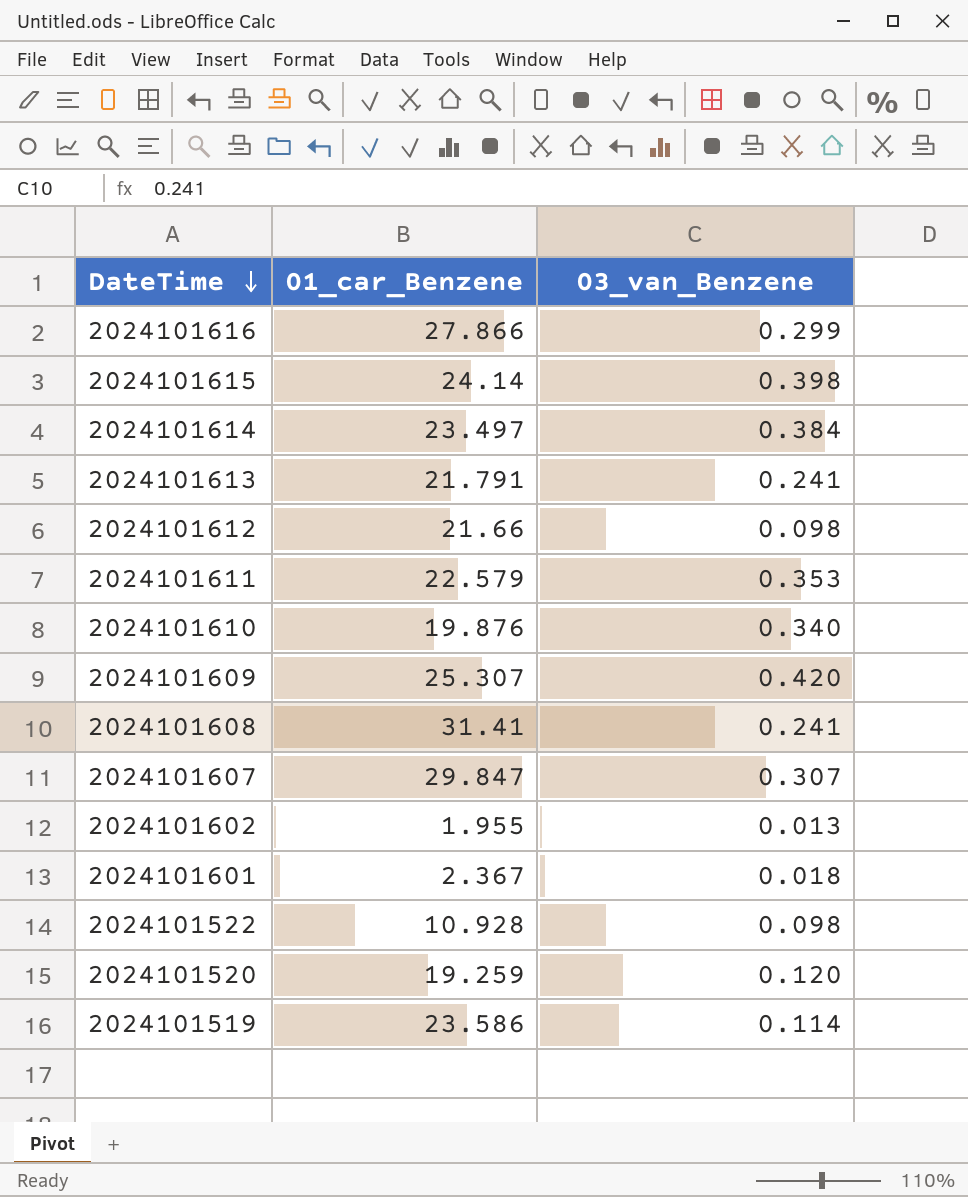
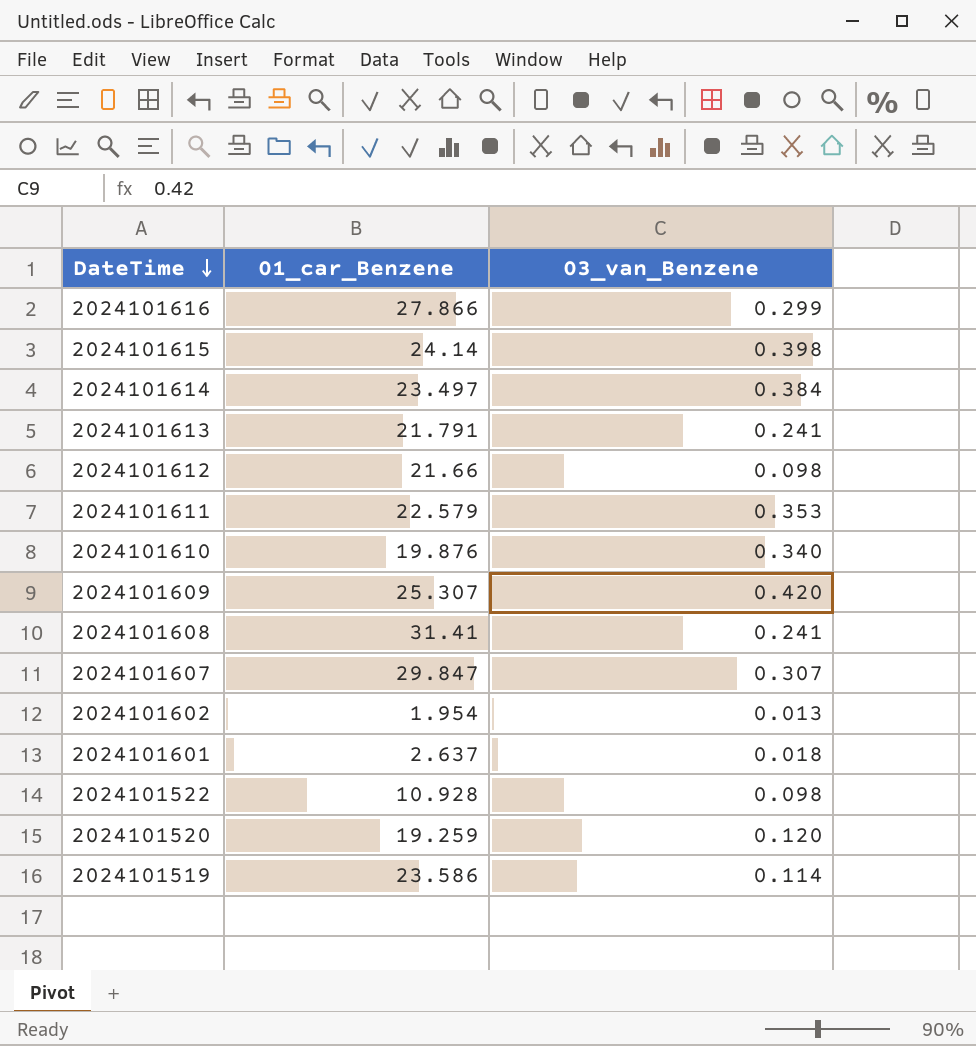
2024101602 | 01_car_Benzene: 1.955 -> 1.954
2024101601 | 01_car_Benzene: 2.367 -> 2.637

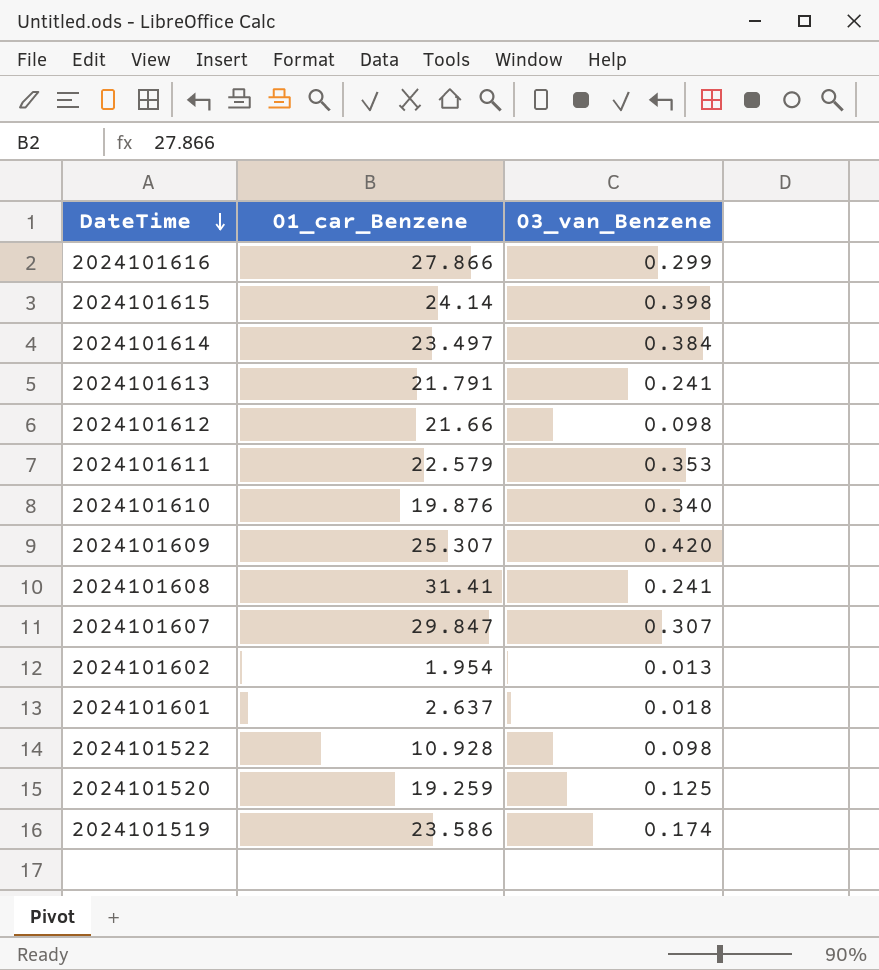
2024101520 | 03_van_Benzene: 0.120 -> 0.125
2024101519 | 03_van_Benzene: 0.114 -> 0.174

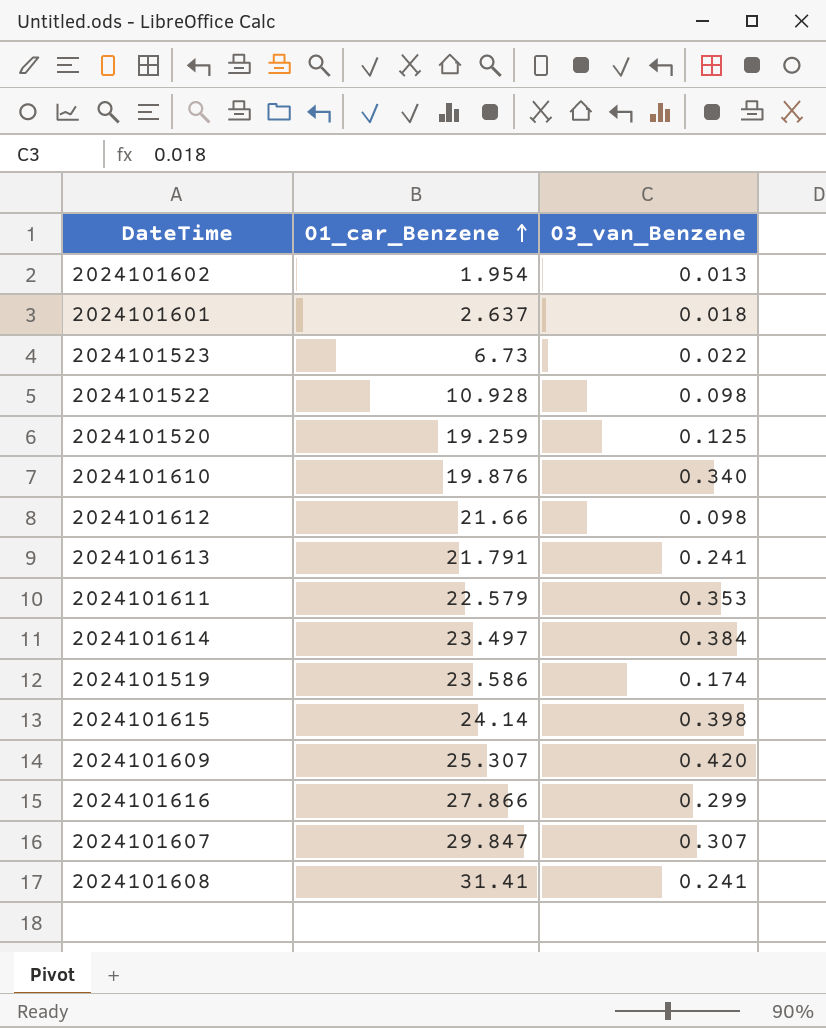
row order: DateTime descending -> 01_car_Benzene ascending
row 2024101523: none -> 6.73 | 0.022

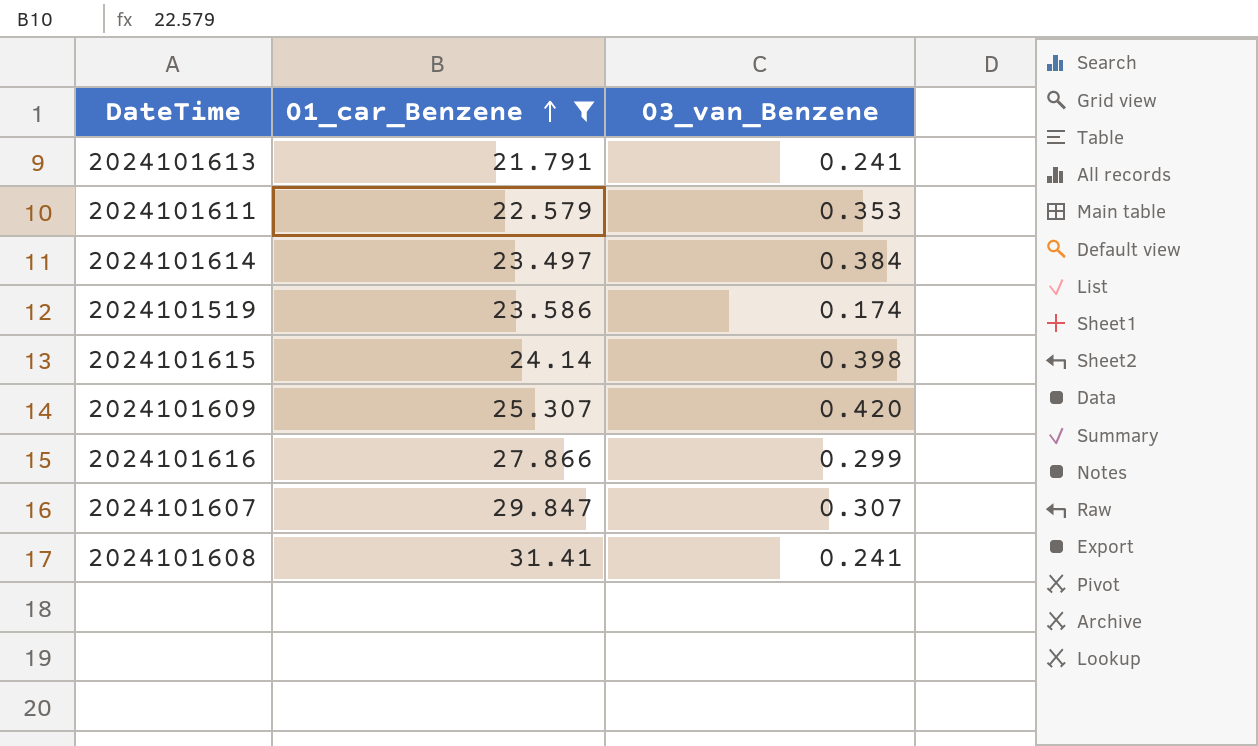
filter: none -> 01_car_Benzene >= 21.791

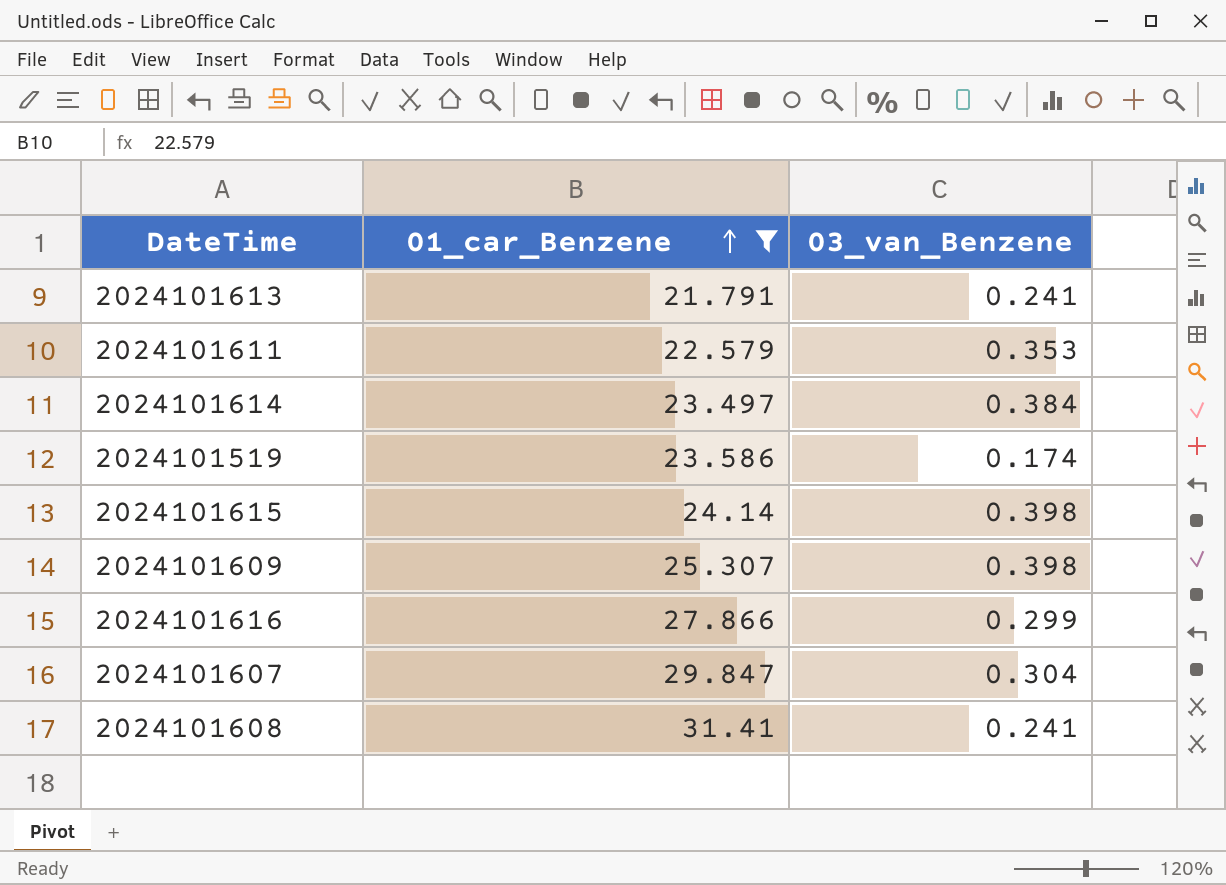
2024101609 | 03_van_Benzene: 0.420 -> 0.398
2024101607 | 03_van_Benzene: 0.307 -> 0.304

